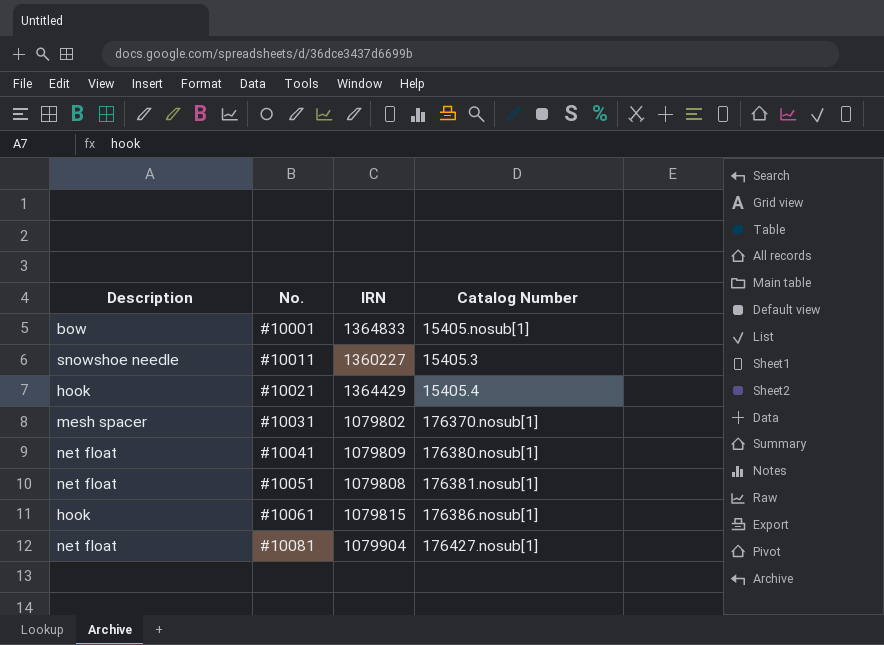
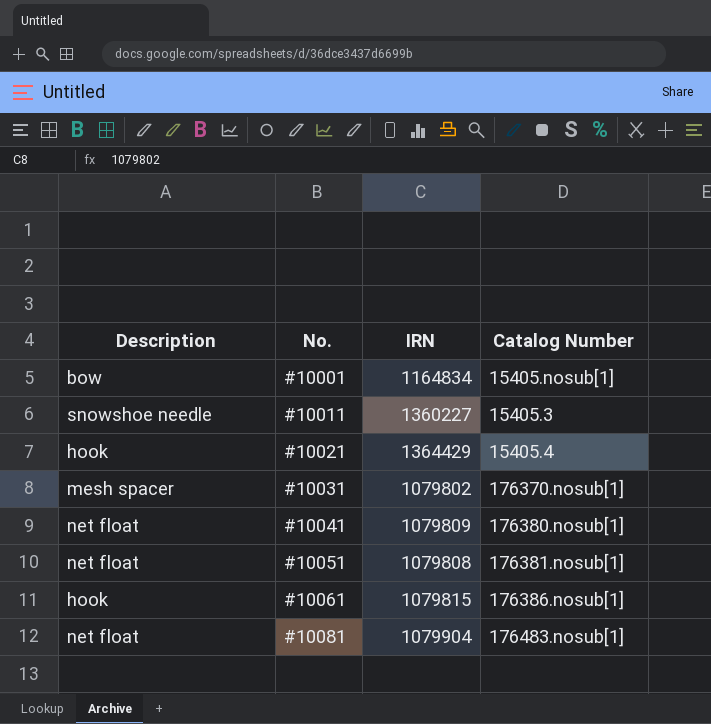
#10001 | IRN: 1364833 -> 1164834
#10081 | Catalog Number: 176427.nosub[1] -> 176483.nosub[1]

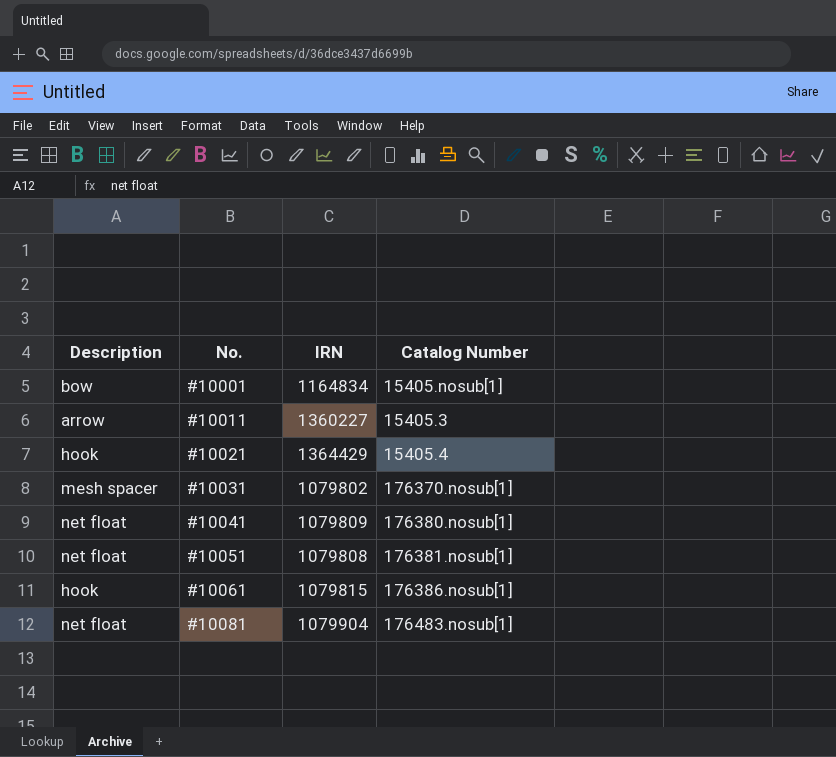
#10011 | Description: snowshoe needle -> arrow

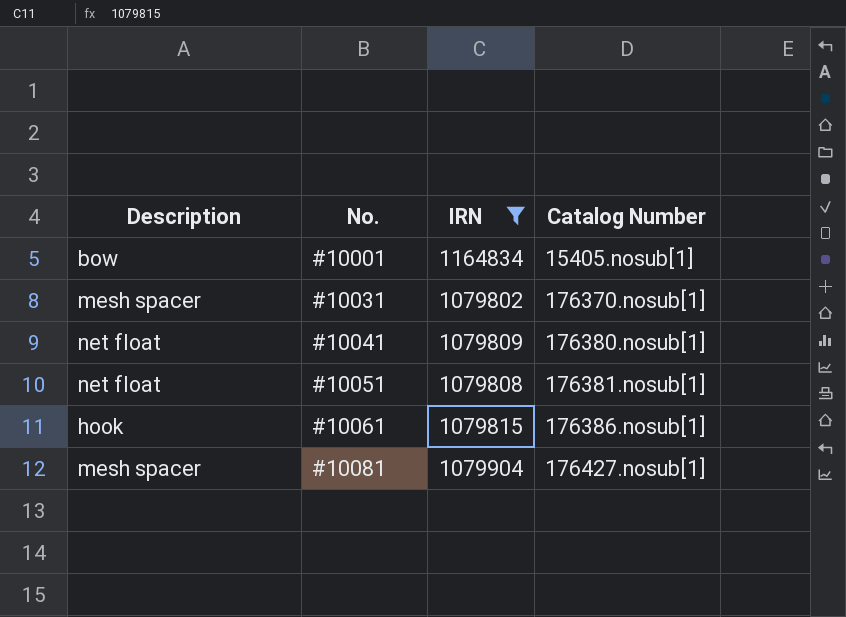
filter: none -> IRN <= 1164834
#10081 | Description: net float -> mesh spacer
#10081 | Catalog Number: 176483.nosub[1] -> 176427.nosub[1]

